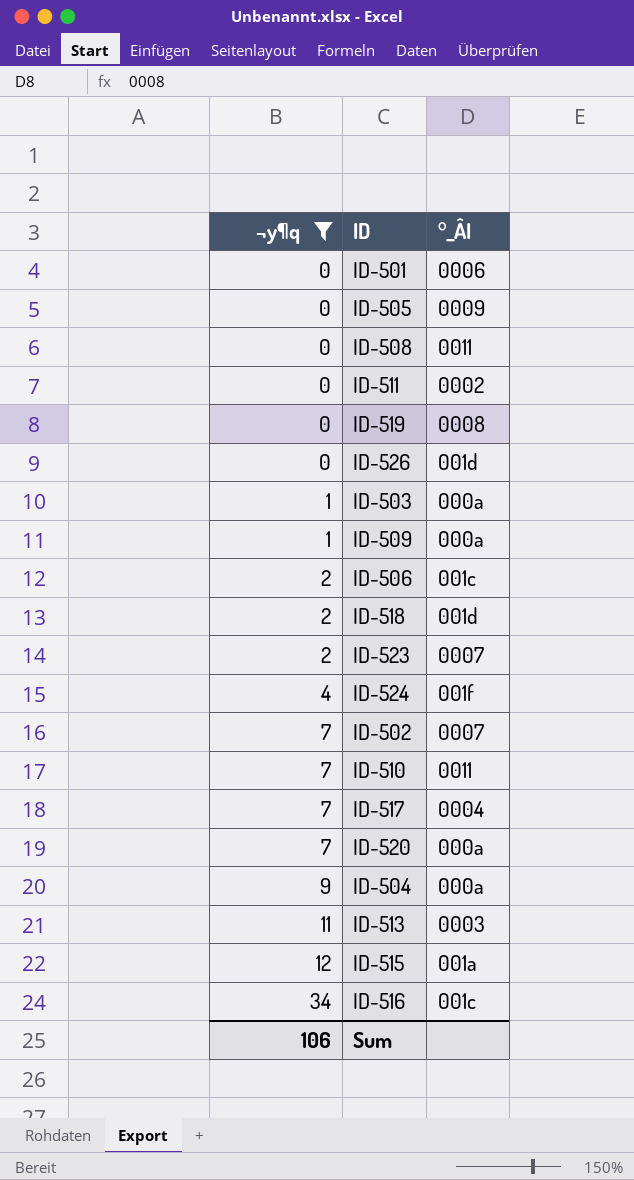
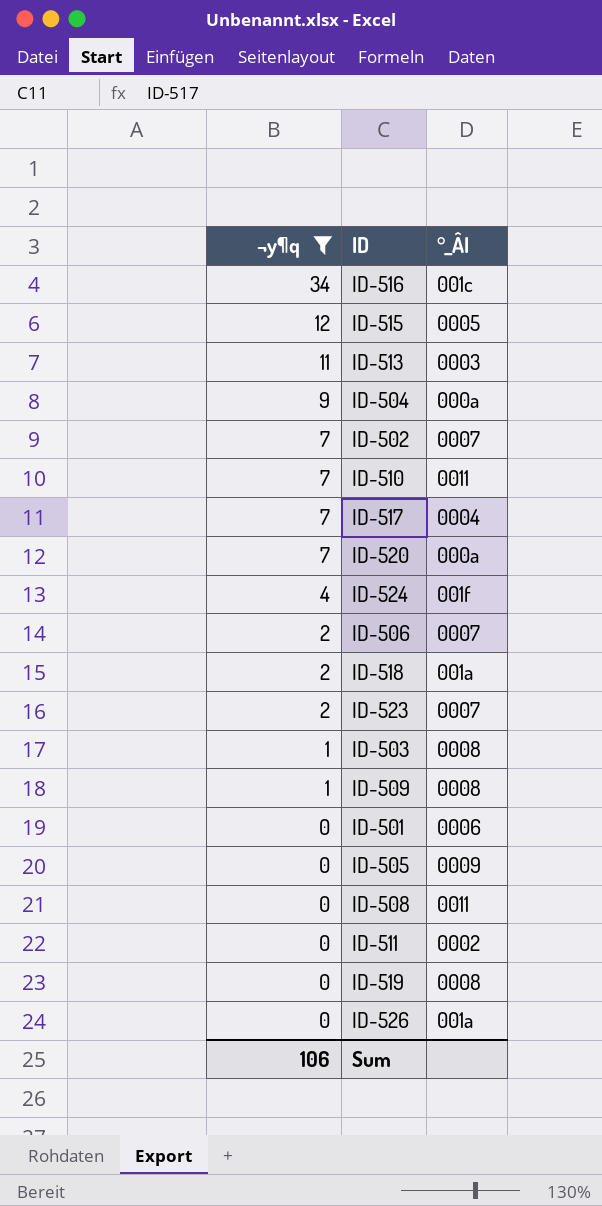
row order: ¬y¶q ascending -> ¬y¶q descending
ID-515 | °_ÂI: 001a -> 0005
ID-506 | °_ÂI: 001c -> 0007
ID-518 | °_ÂI: 001d -> 001a
ID-503 | °_ÂI: 000a -> 0008
ID-509 | °_ÂI: 000a -> 0008
ID-526 | °_ÂI: 001d -> 001a

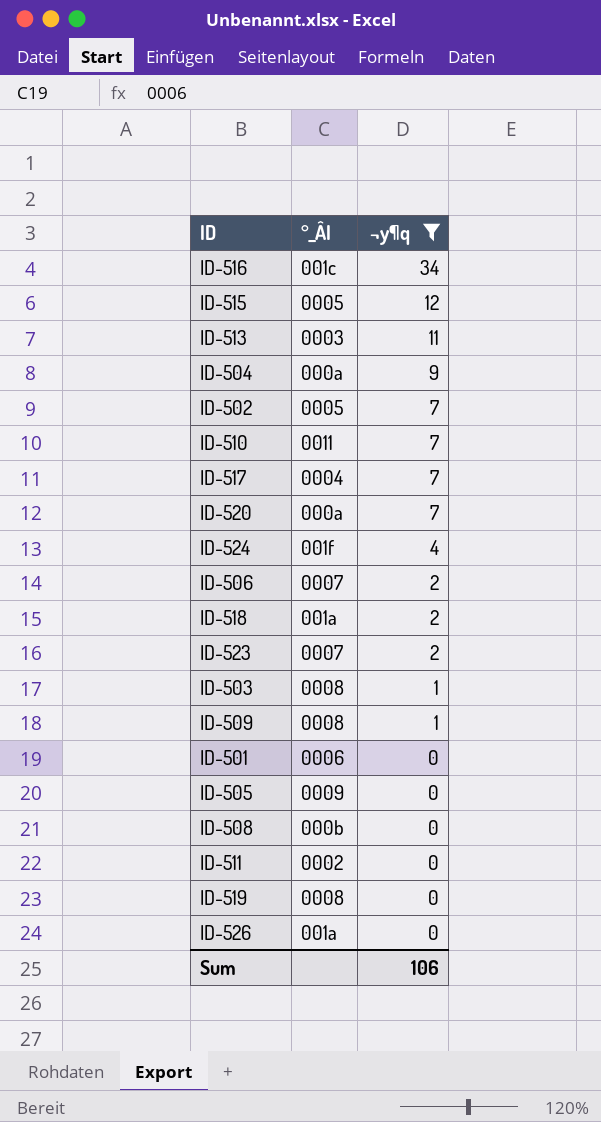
column ¬y¶q | position: 1 -> 3
ID-502 | °_ÂI: 0007 -> 0005
ID-508 | °_ÂI: 0011 -> 000b

